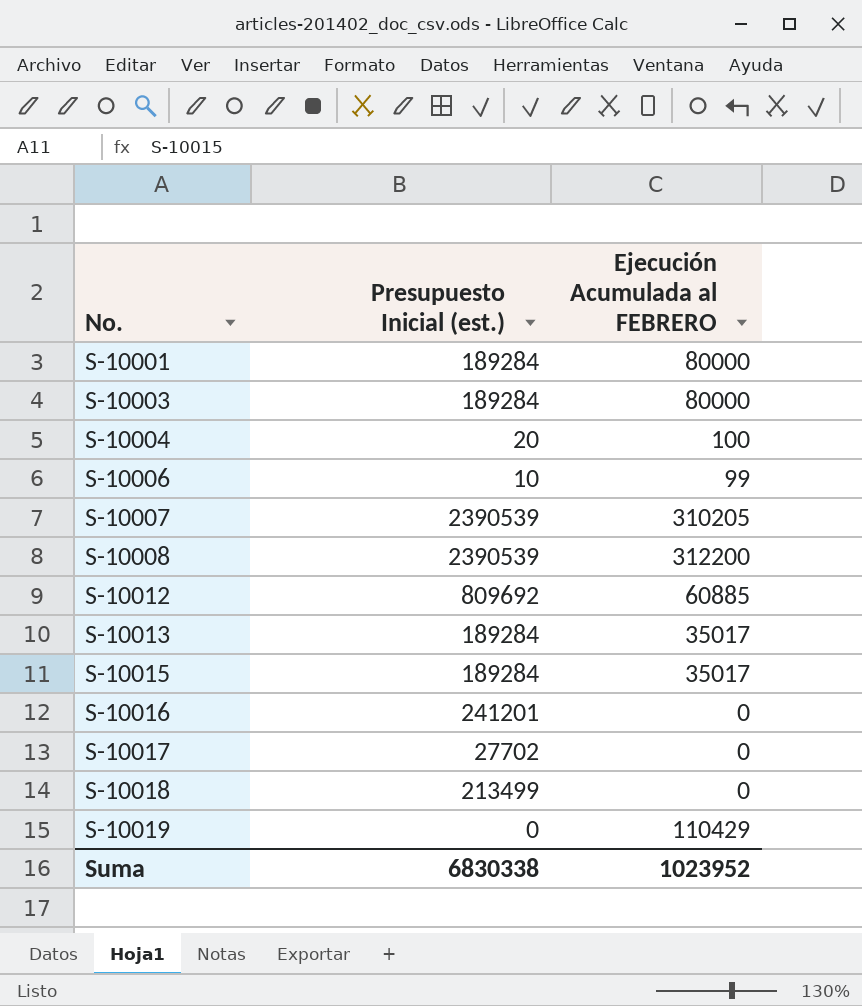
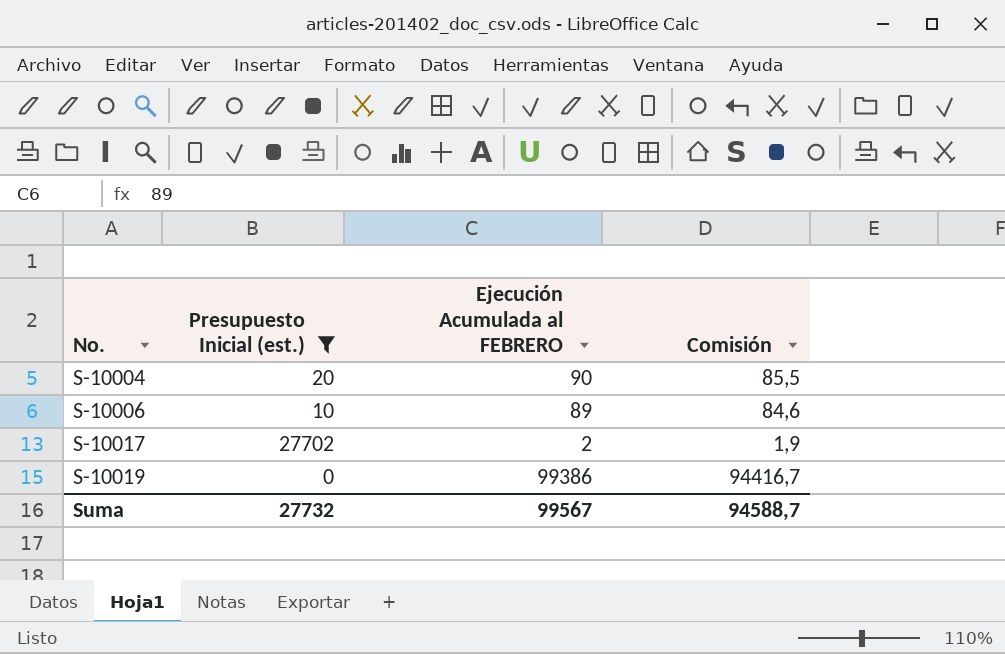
filter: none -> Presupuesto Inicial (est.) <= 27702
column Comisión | formula: none -> [Ejecución Acumulada al FEBRERO] * 0,95
S-10004 | Ejecución Acumulada al FEBRERO: 100 -> 90
S-10006 | Ejecución Acumulada al FEBRERO: 99 -> 89
S-10017 | Ejecución Acumulada al FEBRERO: 0 -> 2
S-10019 | Ejecución Acumulada al FEBRERO: 110429 -> 99386
Suma | Presupuesto Inicial (est.): 6830338 -> 27732
Suma | Ejecución Acumulada al FEBRERO: 1023952 -> 99567

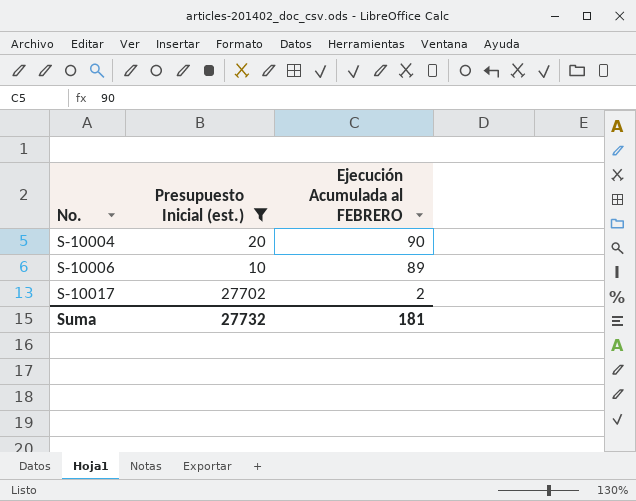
column Comisión | formula: [Ejecución Acumulada al FEBRERO] * 0,95 -> none
row S-10019: 0 | 99386 | 94416,7 -> none
Suma | Ejecución Acumulada al FEBRERO: 99567 -> 181

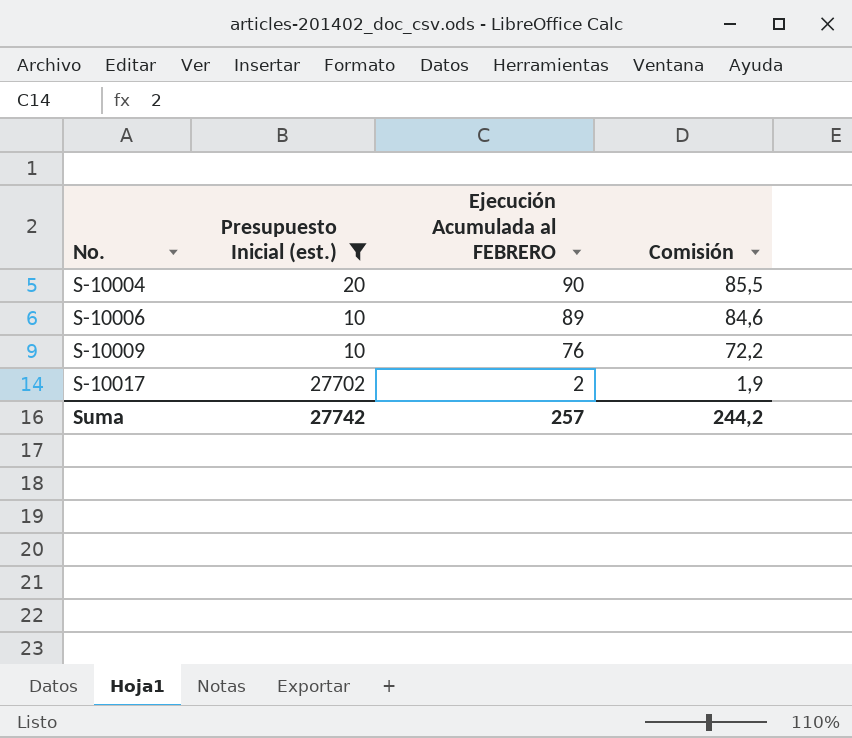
column Comisión | formula: none -> [Ejecución Acumulada al FEBRERO] * 0,95
row S-10009: none -> 10 | 76 | 72,2
Suma | Presupuesto Inicial (est.): 27732 -> 27742
Suma | Ejecución Acumulada al FEBRERO: 181 -> 257

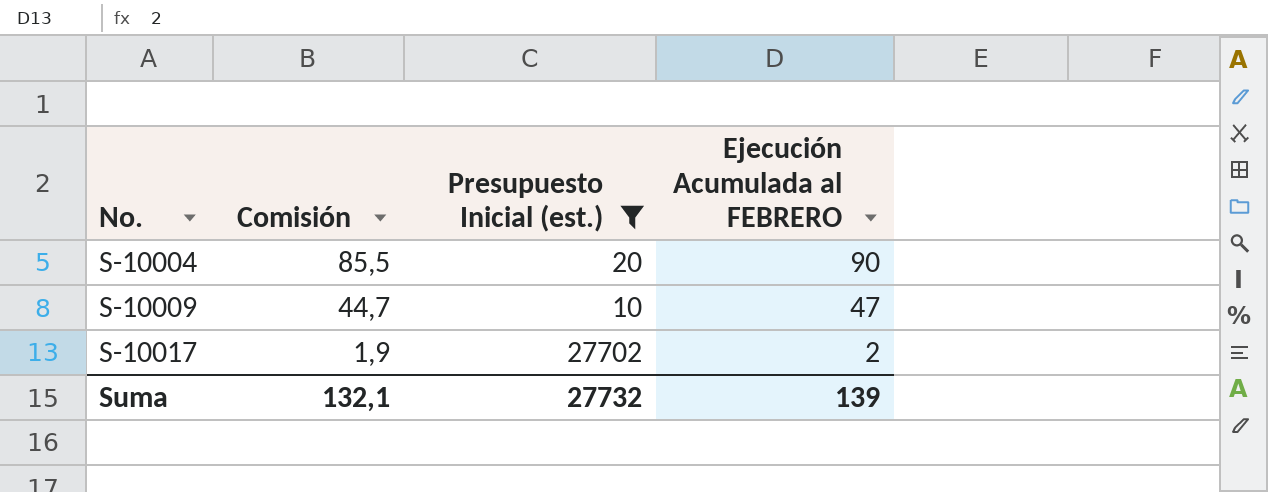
column Comisión | position: 4 -> 2
row S-10006: 10 | 89 | 84,6 -> none
S-10009 | Comisión: 72,2 -> 44,7
S-10009 | Ejecución Acumulada al FEBRERO: 76 -> 47
Suma | Comisión: 244,2 -> 132,1
Suma | Presupuesto Inicial (est.): 27742 -> 27732
Suma | Ejecución Acumulada al FEBRERO: 257 -> 139

